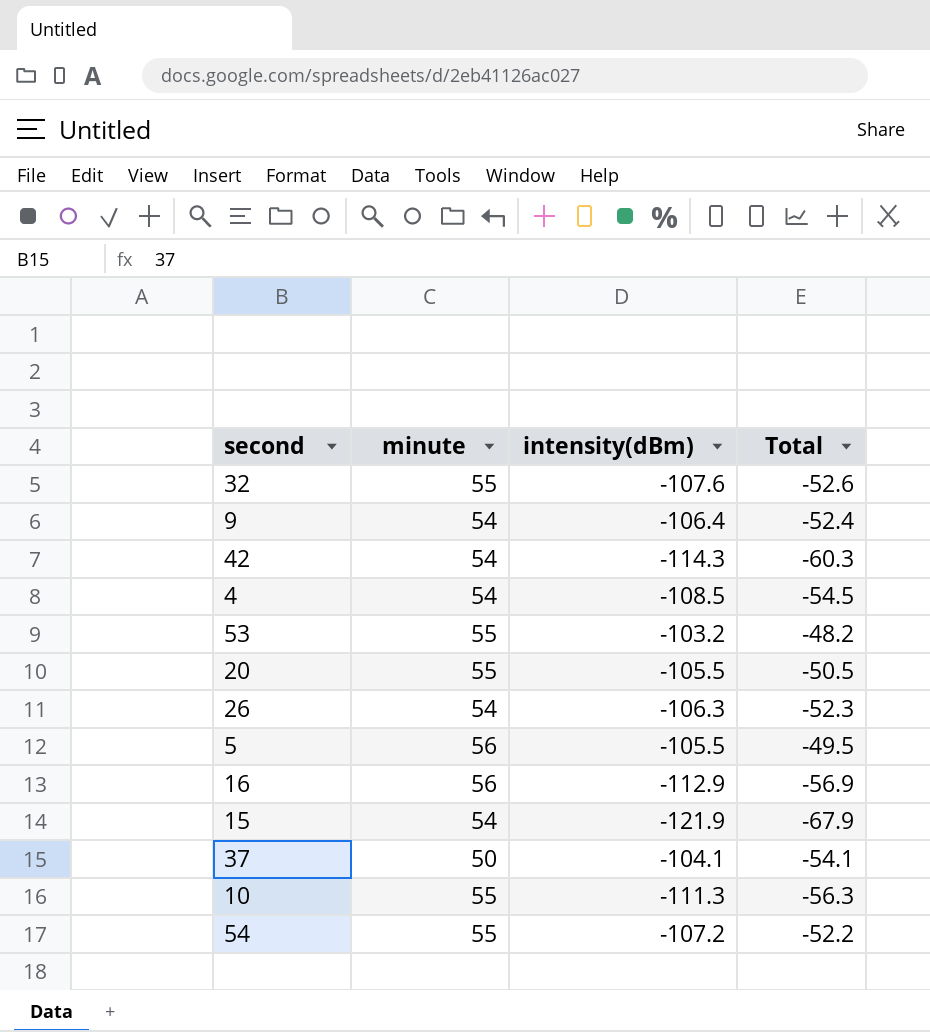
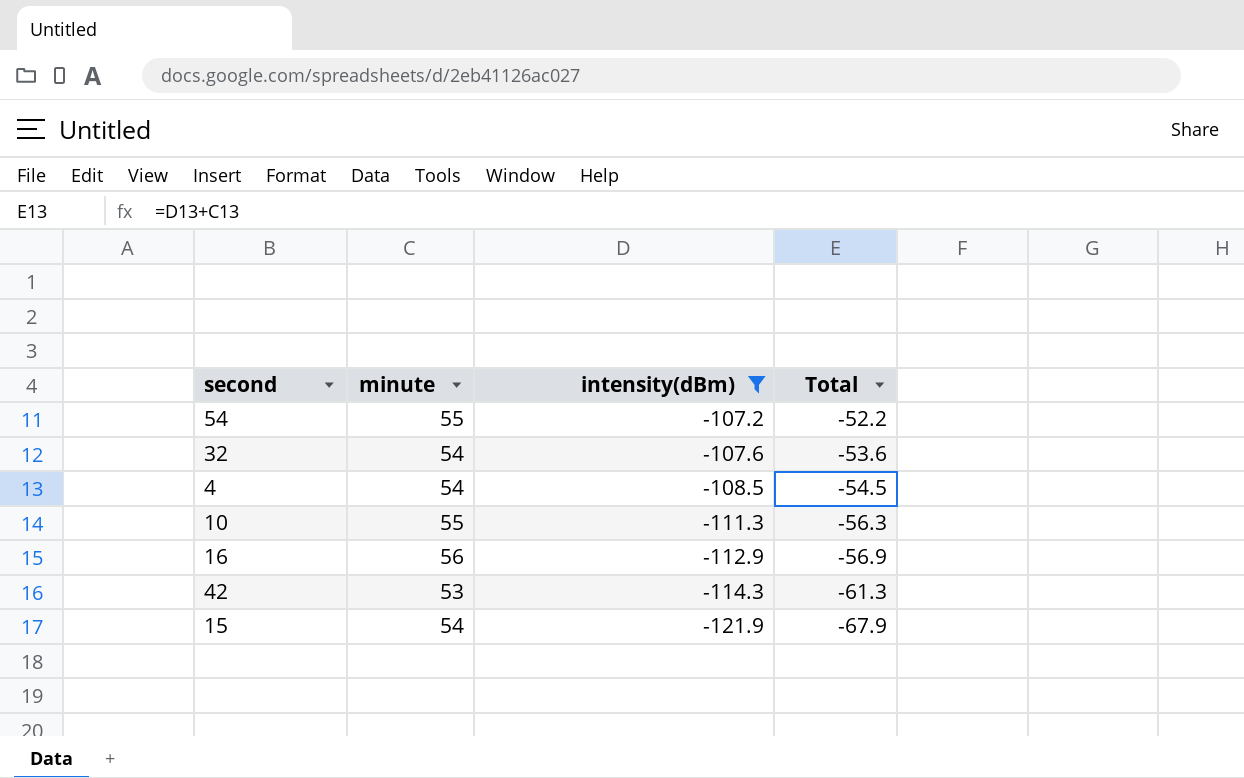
filter: none -> intensity(dBm) <= -107.2
row order: none -> intensity(dBm) descending
32 | minute: 55 -> 54
32 | Total: -52.6 -> -53.6
42 | minute: 54 -> 53
42 | Total: -60.3 -> -61.3

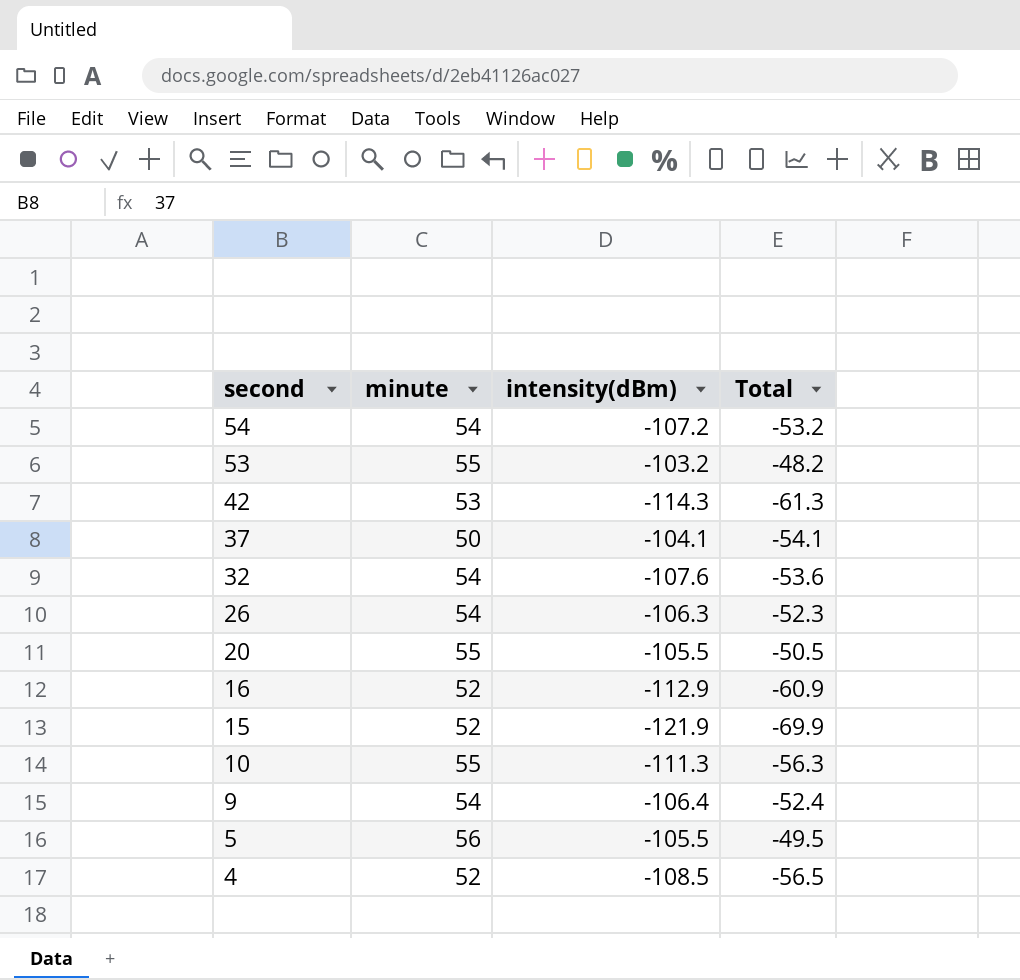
filter: intensity(dBm) <= -107.2 -> none
row order: intensity(dBm) descending -> second descending
54 | minute: 55 -> 54
54 | Total: -52.2 -> -53.2
16 | minute: 56 -> 52
16 | Total: -56.9 -> -60.9
15 | minute: 54 -> 52
15 | Total: -67.9 -> -69.9
4 | minute: 54 -> 52
4 | Total: -54.5 -> -56.5

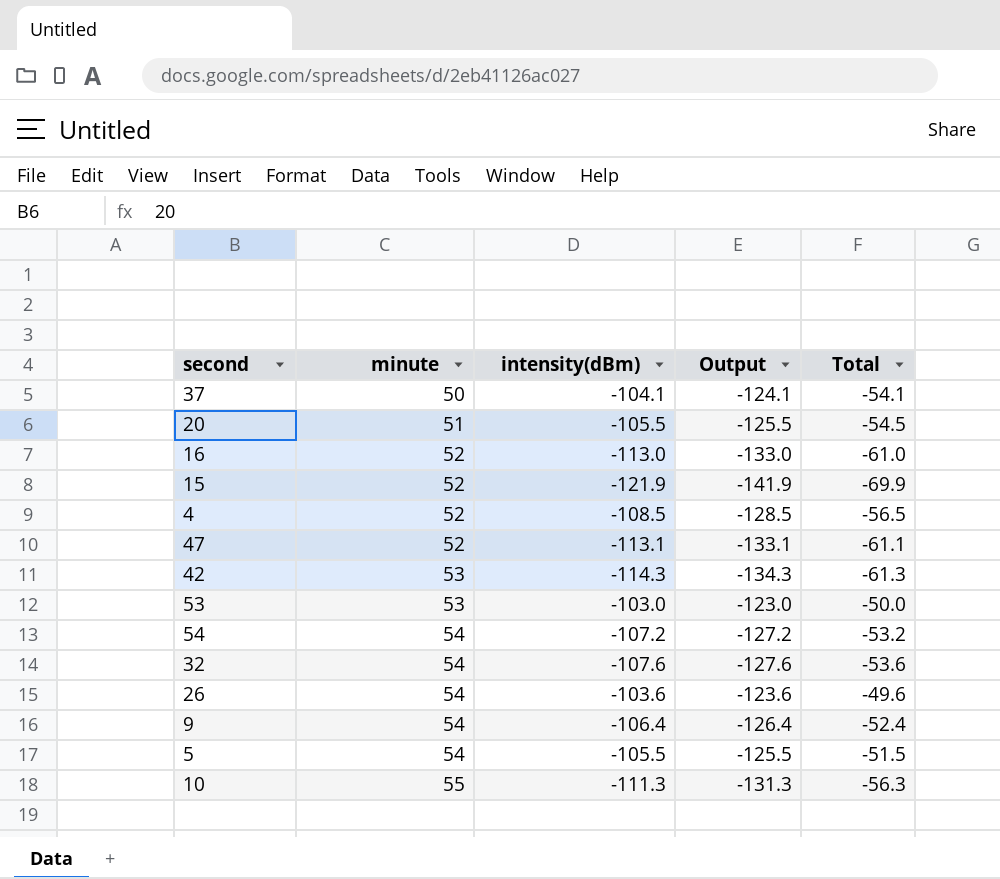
row order: second descending -> minute ascending
column Output | formula: none -> [intensity(dBm)] - 20
20 | minute: 55 -> 51
20 | Total: -50.5 -> -54.5
16 | intensity(dBm): -112.9 -> -113.0
16 | Total: -60.9 -> -61.0
row 47: none -> 52 | -113.1 | -133.1 | -61.1
53 | minute: 55 -> 53
53 | intensity(dBm): -103.2 -> -103.0
53 | Total: -48.2 -> -50.0
26 | intensity(dBm): -106.3 -> -103.6
26 | Total: -52.3 -> -49.6
5 | minute: 56 -> 54
5 | Total: -49.5 -> -51.5

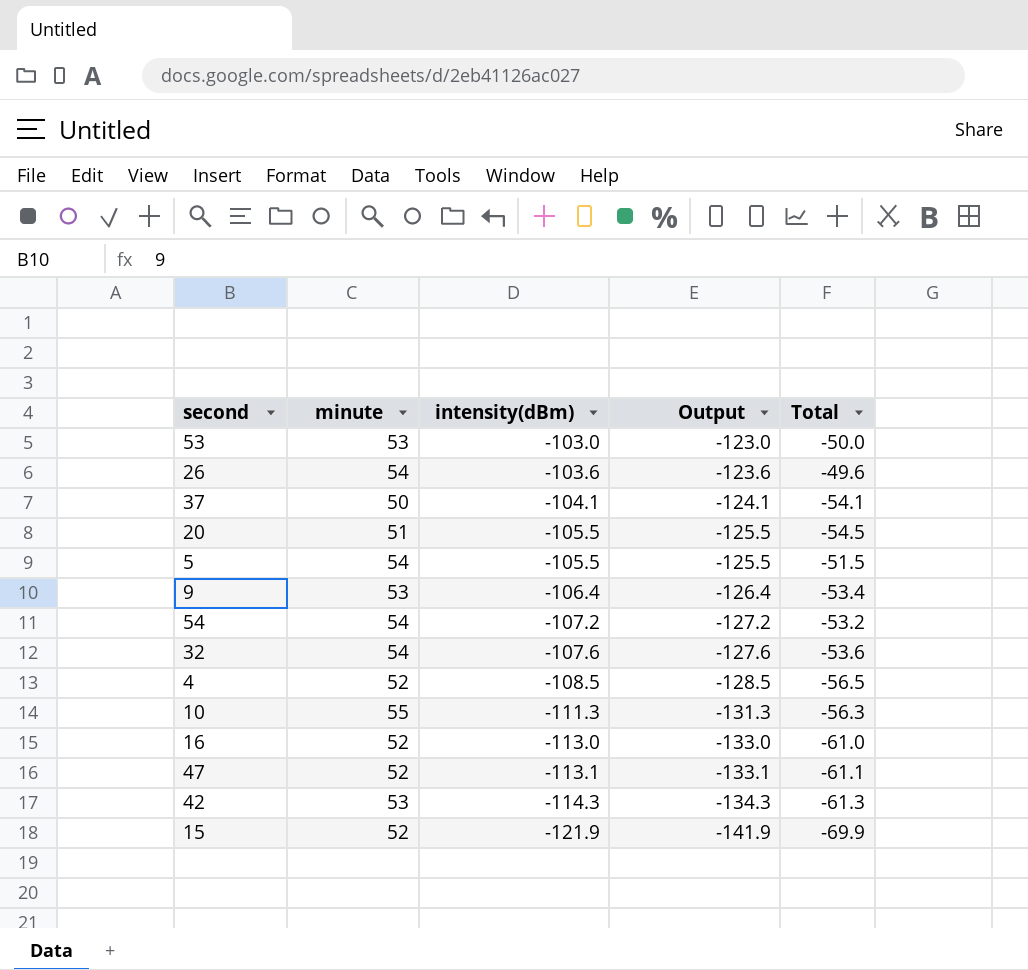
row order: minute ascending -> intensity(dBm) descending
9 | minute: 54 -> 53
9 | Total: -52.4 -> -53.4

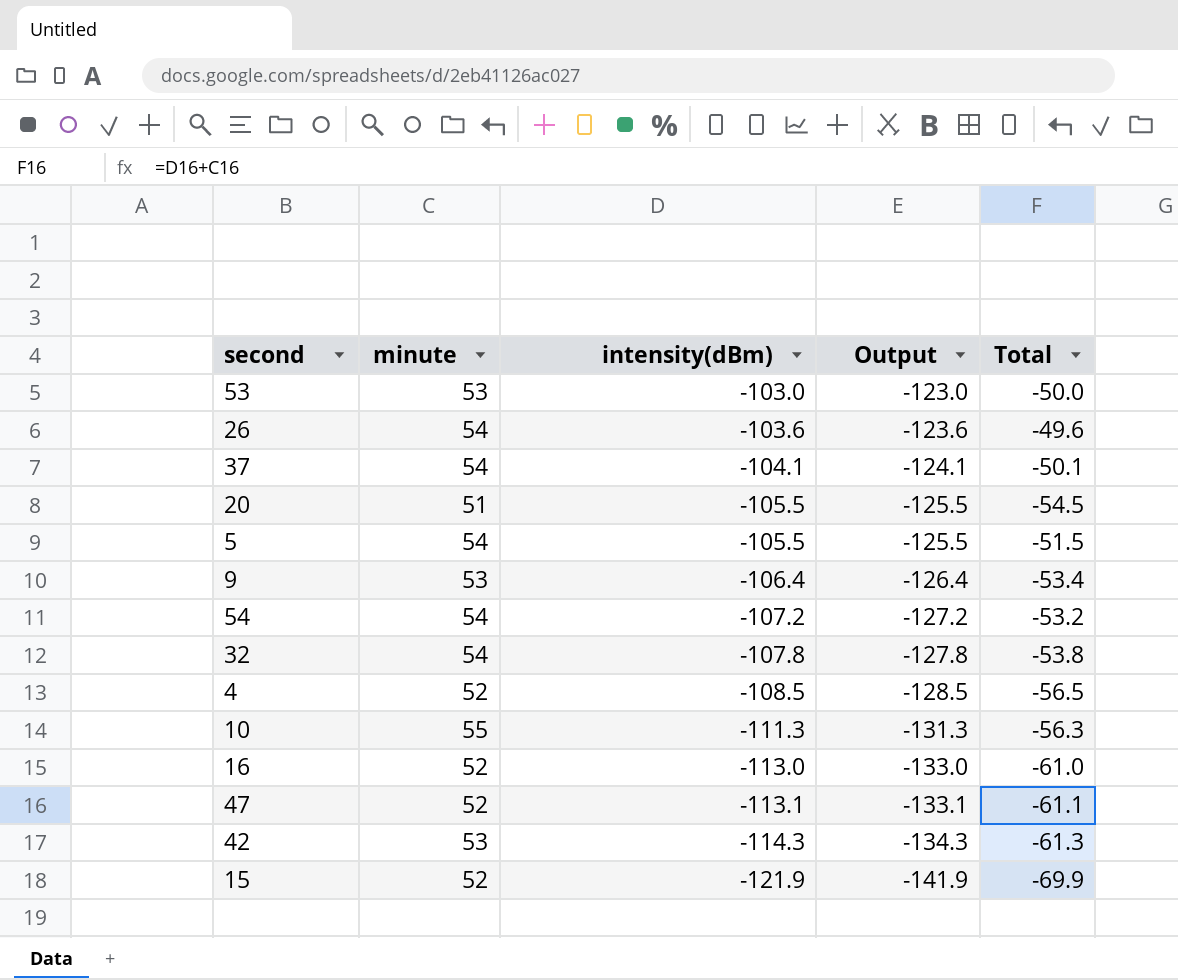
37 | minute: 50 -> 54
37 | Total: -54.1 -> -50.1
32 | intensity(dBm): -107.6 -> -107.8
32 | Output: -127.6 -> -127.8
32 | Total: -53.6 -> -53.8

